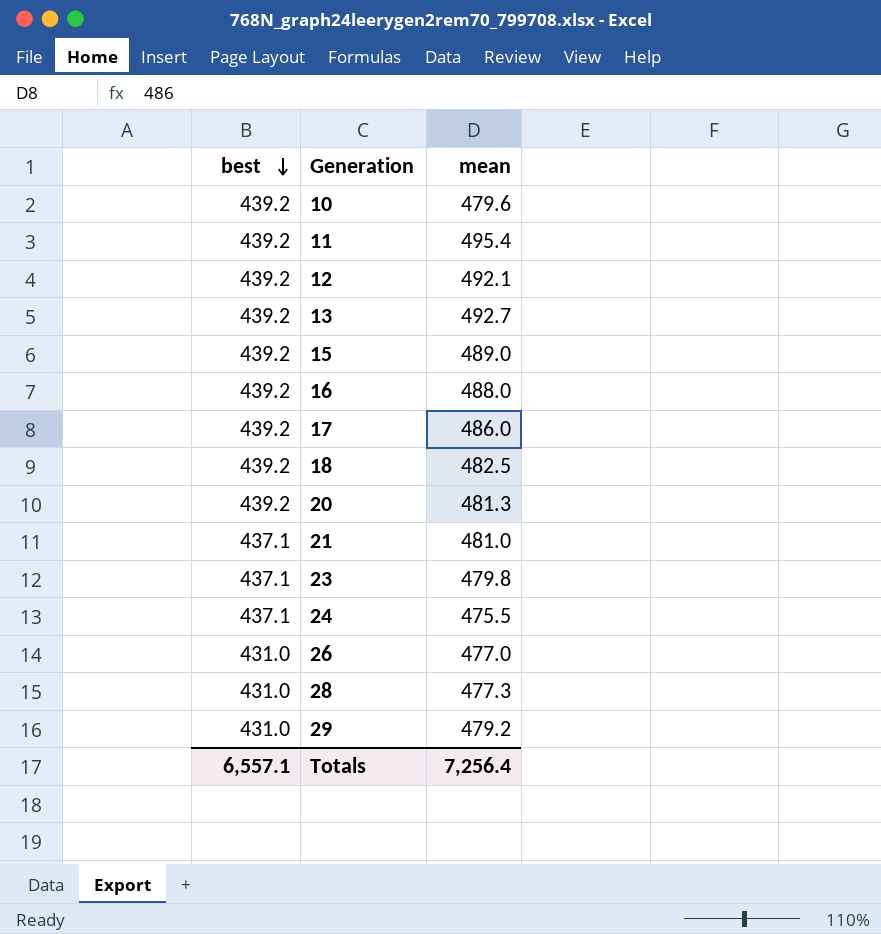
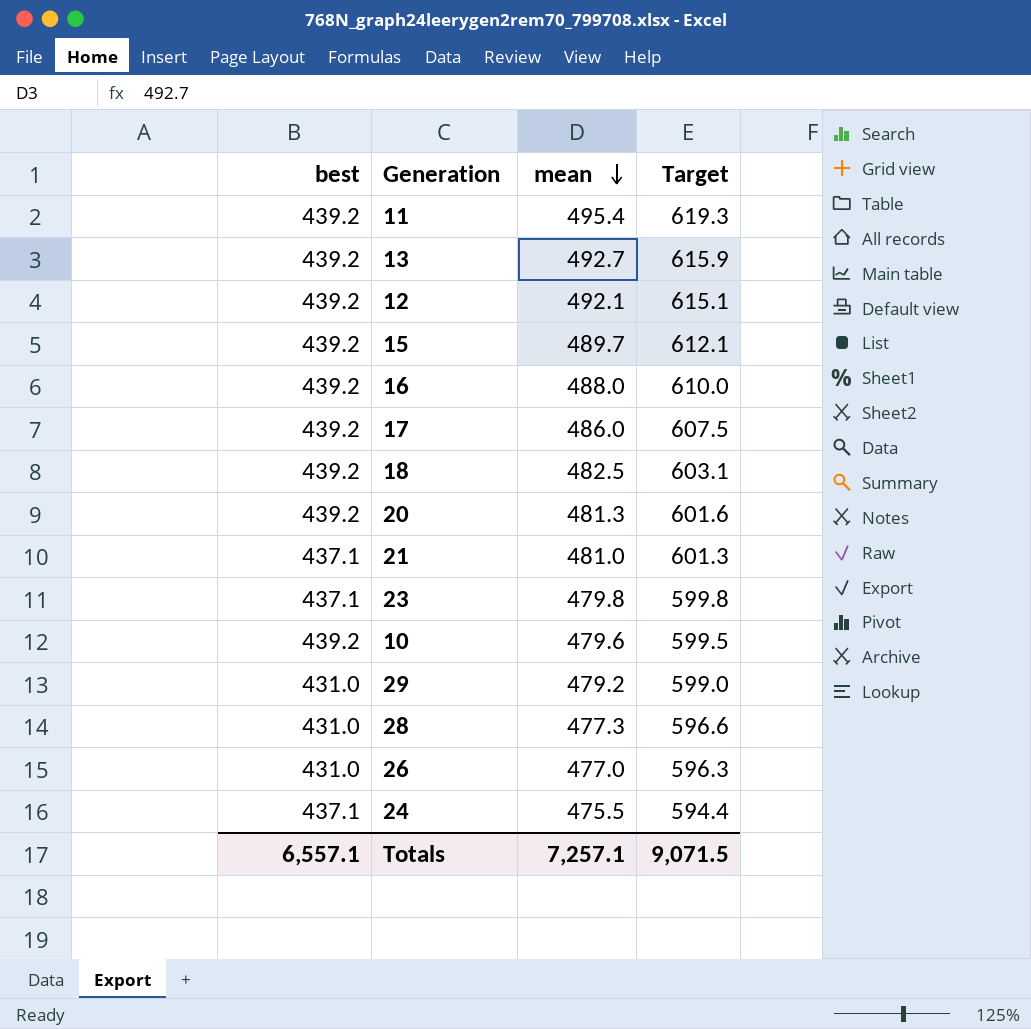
row order: best descending -> mean descending
column Target | formula: none -> [mean] * 1.25
15 | mean: 489.0 -> 489.7
Totals | mean: 7,256.4 -> 7,257.1

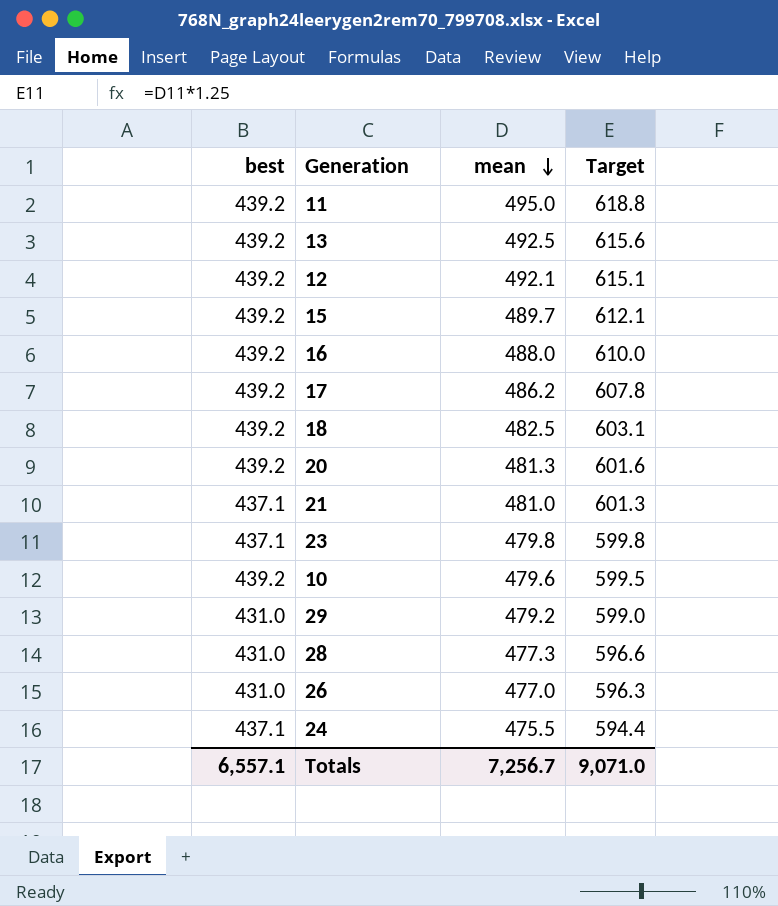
11 | mean: 495.4 -> 495.0
11 | Target: 619.3 -> 618.8
13 | mean: 492.7 -> 492.5
13 | Target: 615.9 -> 615.6
17 | mean: 486.0 -> 486.2
17 | Target: 607.5 -> 607.8
Totals | mean: 7,257.1 -> 7,256.7
Totals | Target: 9,071.5 -> 9,071.0

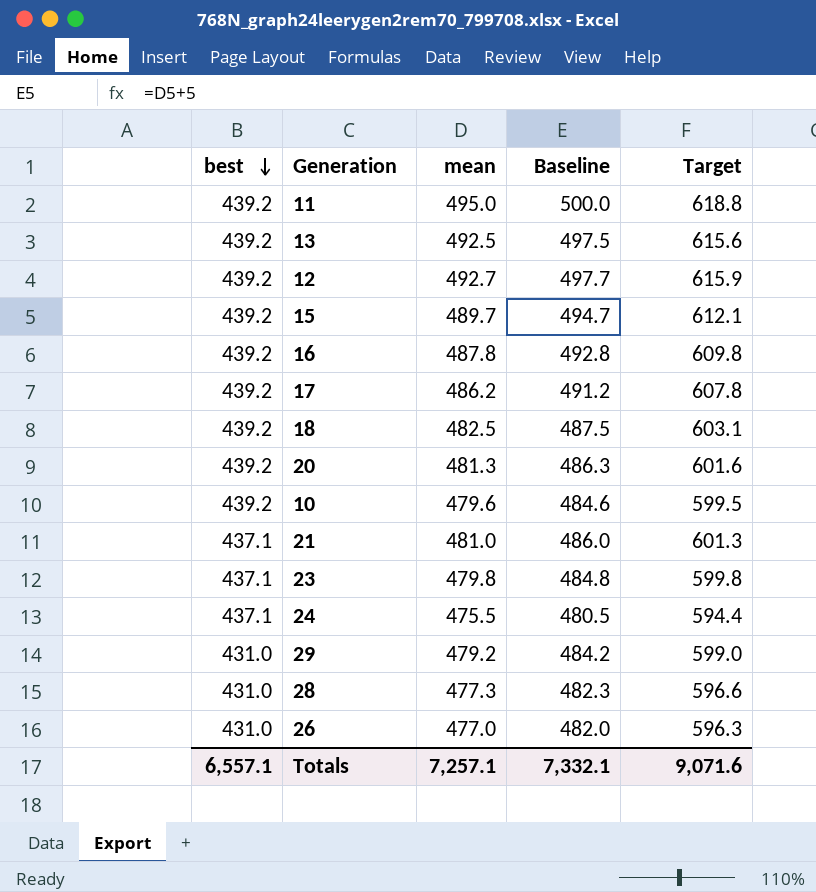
row order: mean descending -> best descending
column Baseline | formula: none -> [mean] + 5
12 | mean: 492.1 -> 492.7
12 | Target: 615.1 -> 615.9
16 | mean: 488.0 -> 487.8
16 | Target: 610.0 -> 609.8
Totals | mean: 7,256.7 -> 7,257.1
Totals | Target: 9,071.0 -> 9,071.6

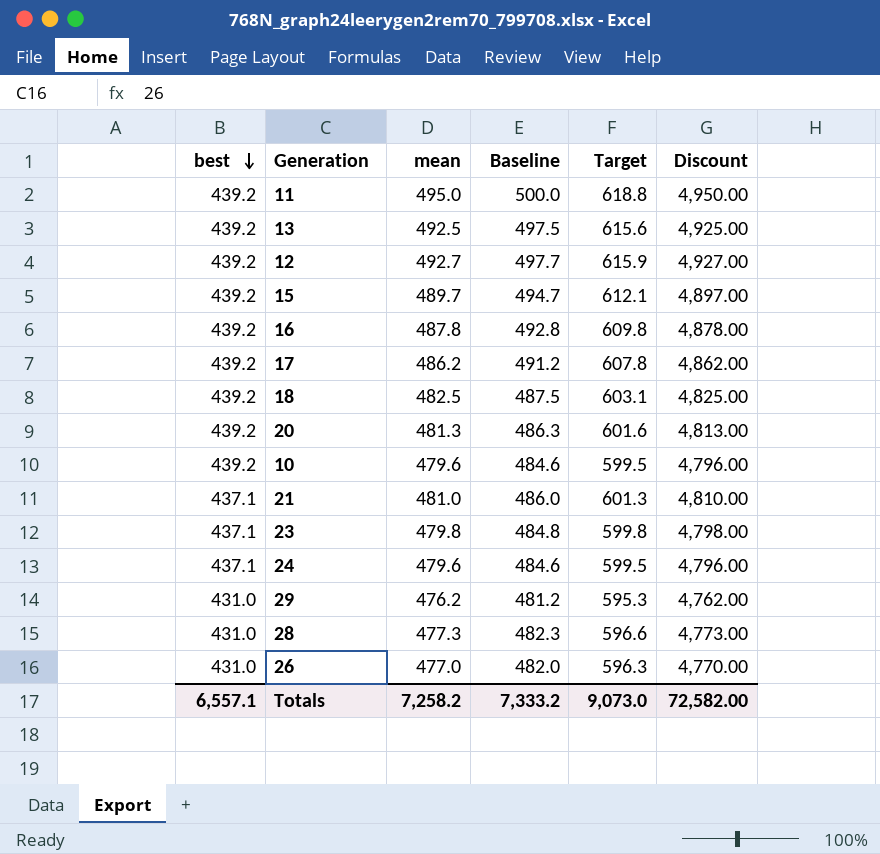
column Discount | formula: none -> [mean] * 10
24 | mean: 475.5 -> 479.6
24 | Baseline: 480.5 -> 484.6
24 | Target: 594.4 -> 599.5
29 | mean: 479.2 -> 476.2
29 | Baseline: 484.2 -> 481.2
29 | Target: 599.0 -> 595.3
Totals | mean: 7,257.1 -> 7,258.2
Totals | Baseline: 7,332.1 -> 7,333.2
Totals | Target: 9,071.6 -> 9,073.0

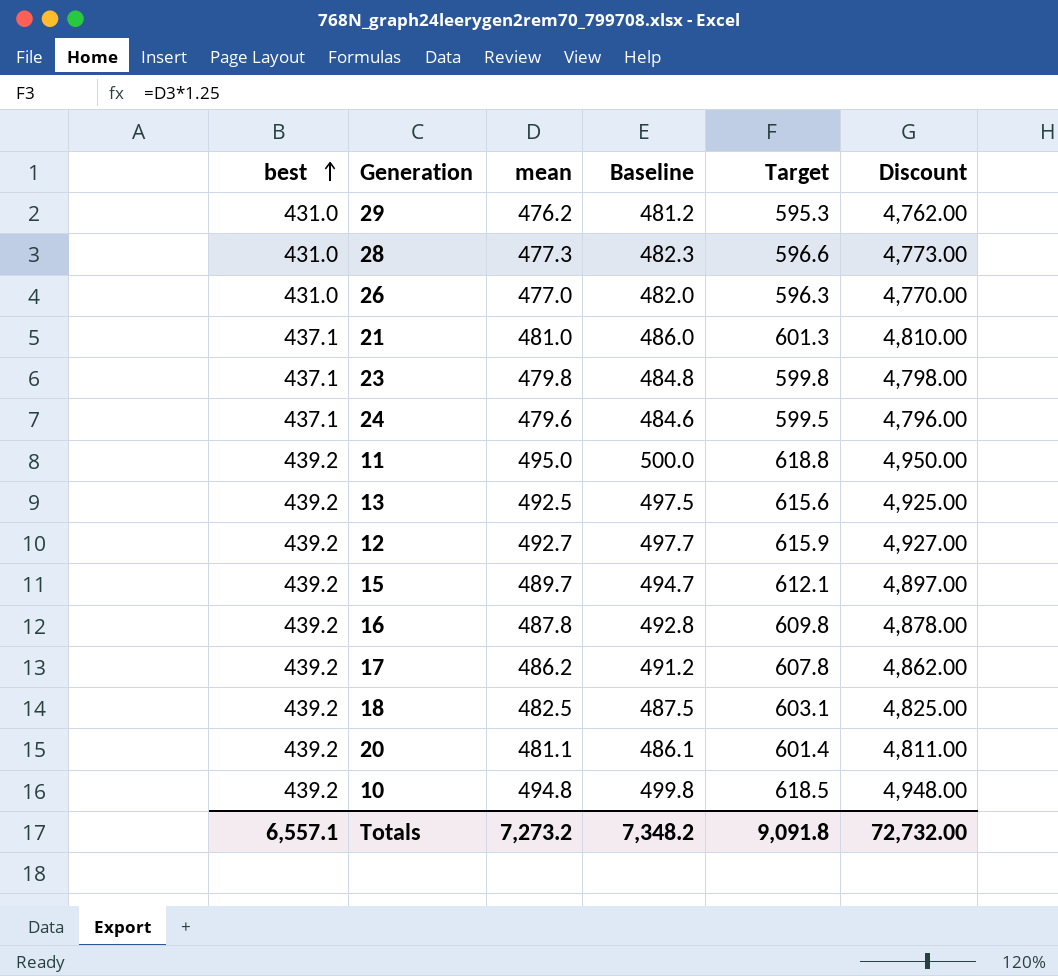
row order: best descending -> best ascending
20 | mean: 481.3 -> 481.1
20 | Baseline: 486.3 -> 486.1
20 | Target: 601.6 -> 601.4
20 | Discount: 4,813.00 -> 4,811.00
10 | mean: 479.6 -> 494.8
10 | Baseline: 484.6 -> 499.8
10 | Target: 599.5 -> 618.5
10 | Discount: 4,796.00 -> 4,948.00
Totals | mean: 7,258.2 -> 7,273.2
Totals | Baseline: 7,333.2 -> 7,348.2
Totals | Target: 9,073.0 -> 9,091.8
Totals | Discount: 72,582.00 -> 72,732.00

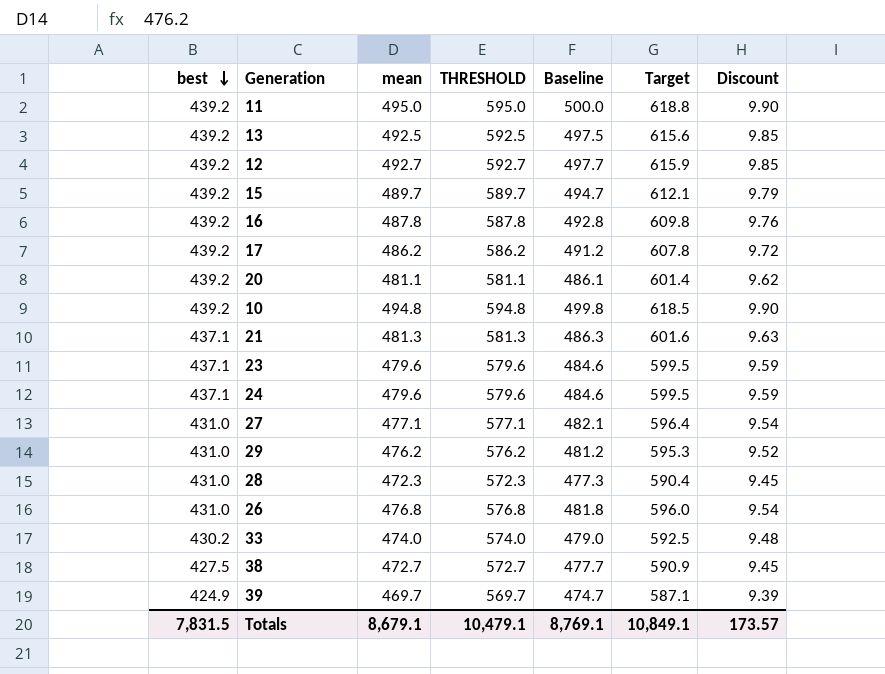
row order: best ascending -> best descending
column THRESHOLD | formula: none -> [mean] + 100
column Discount | formula: [mean] * 10 -> [mean] * 0.02
row 18: 439.2 | 482.5 | 487.5 | 603.1 | 4,825.00 -> none
21 | mean: 481.0 -> 481.3
21 | Baseline: 486.0 -> 486.3
21 | Target: 601.3 -> 601.6
23 | mean: 479.8 -> 479.6
23 | Baseline: 484.8 -> 484.6
23 | Target: 599.8 -> 599.5
row 27: none -> 431.0 | 477.1 | 577.1 | 482.1 | 596.4 | 9.54
28 | mean: 477.3 -> 472.3
28 | Baseline: 482.3 -> 477.3
28 | Target: 596.6 -> 590.4
26 | mean: 477.0 -> 476.8
26 | Baseline: 482.0 -> 481.8
26 | Target: 596.3 -> 596.0
row 33: none -> 430.2 | 474.0 | 574.0 | 479.0 | 592.5 | 9.48
row 38: none -> 427.5 | 472.7 | 572.7 | 477.7 | 590.9 | 9.45
row 39: none -> 424.9 | 469.7 | 569.7 | 474.7 | 587.1 | 9.39
Totals | best: 6,557.1 -> 7,831.5
Totals | mean: 7,273.2 -> 8,679.1
Totals | Baseline: 7,348.2 -> 8,769.1
Totals | Target: 9,091.8 -> 10,849.1
Totals | Discount: 72,732.00 -> 173.57

